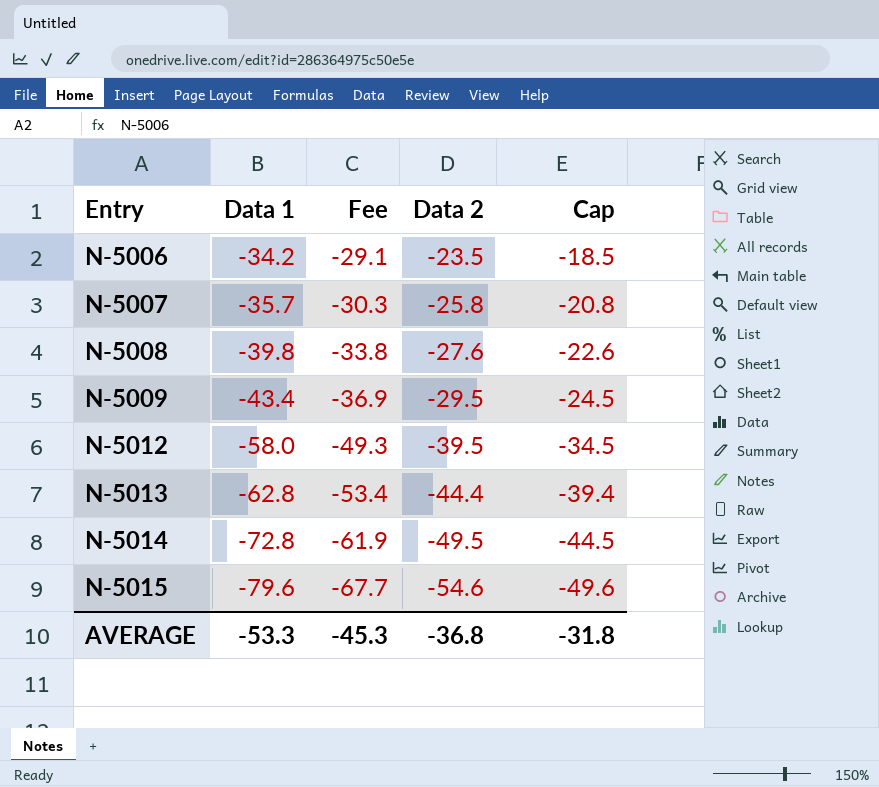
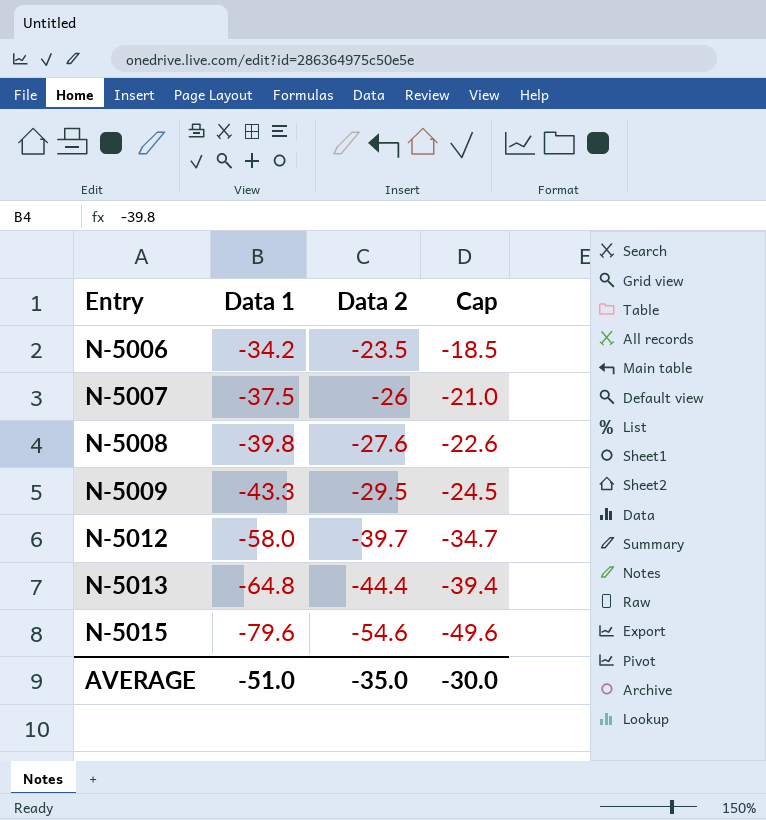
column Fee | formula: [Data 1] * 0.85 -> none
row N-5014: -72.8 | -61.9 | -49.5 | -44.5 -> none
N-5007 | Data 1: -35.7 -> -37.5
N-5007 | Data 2: -25.8 -> -26
N-5007 | Cap: -20.8 -> -21.0
N-5009 | Data 1: -43.4 -> -43.3
N-5012 | Data 2: -39.5 -> -39.7
N-5012 | Cap: -34.5 -> -34.7
N-5013 | Data 1: -62.8 -> -64.8
AVERAGE | Data 1: -53.3 -> -51.0
AVERAGE | Data 2: -36.8 -> -35.0
AVERAGE | Cap: -31.8 -> -30.0

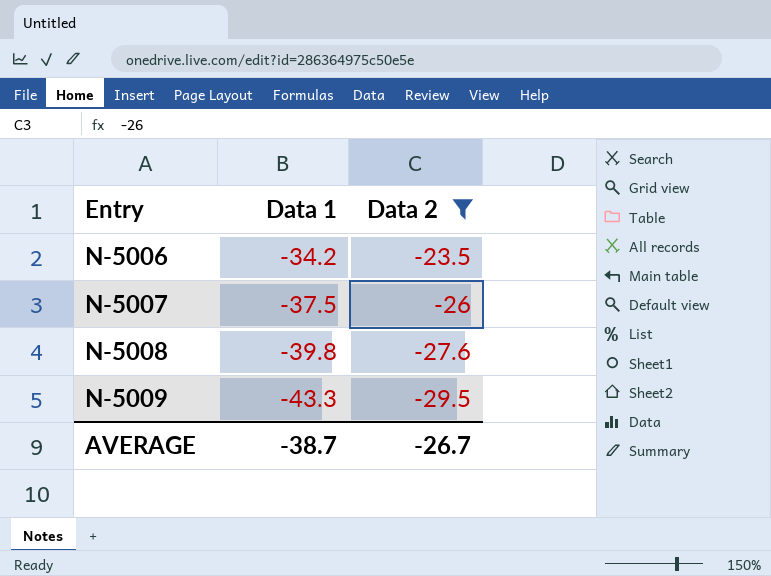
filter: none -> Data 2 >= -29.5
column Cap | formula: [Data 2] + 5 -> none
AVERAGE | Data 1: -51.0 -> -38.7
AVERAGE | Data 2: -35.0 -> -26.7

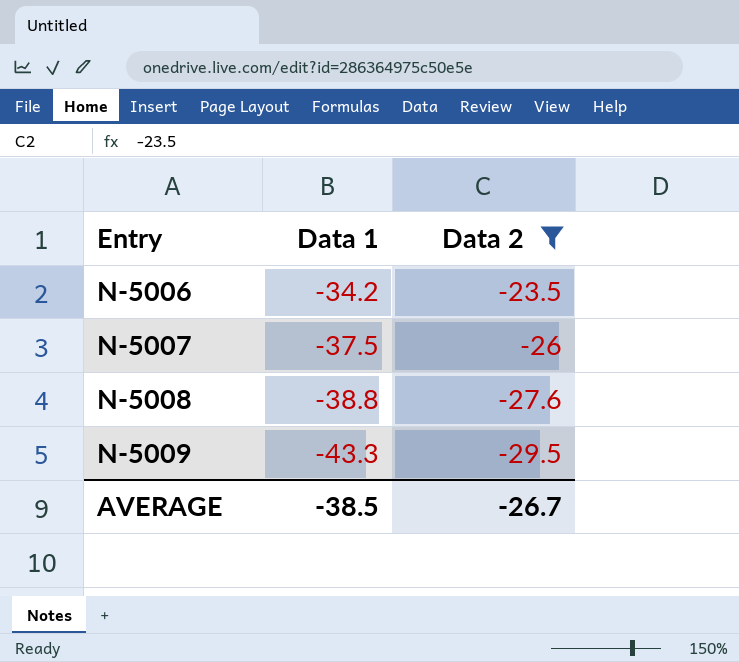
N-5008 | Data 1: -39.8 -> -38.8
AVERAGE | Data 1: -38.7 -> -38.5

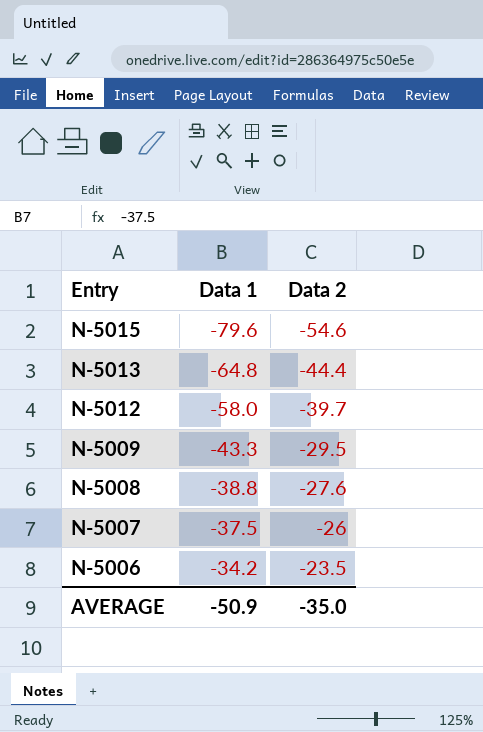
filter: Data 2 >= -29.5 -> none
row order: Entry ascending -> Entry descending
AVERAGE | Data 1: -38.5 -> -50.9
AVERAGE | Data 2: -26.7 -> -35.0

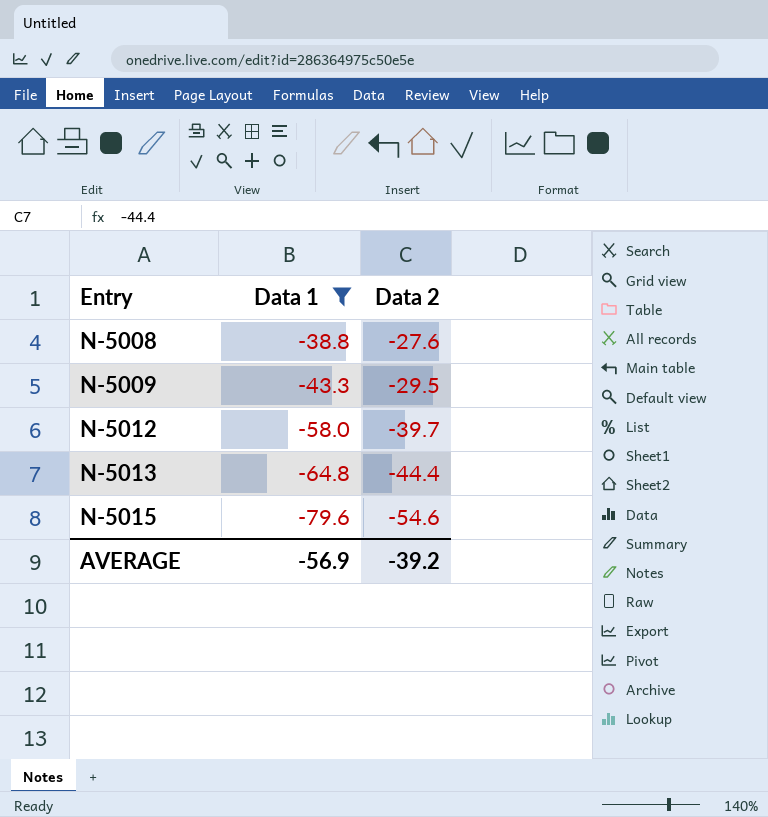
filter: none -> Data 1 <= -38.8
row order: Entry descending -> Entry ascending
AVERAGE | Data 1: -50.9 -> -56.9
AVERAGE | Data 2: -35.0 -> -39.2

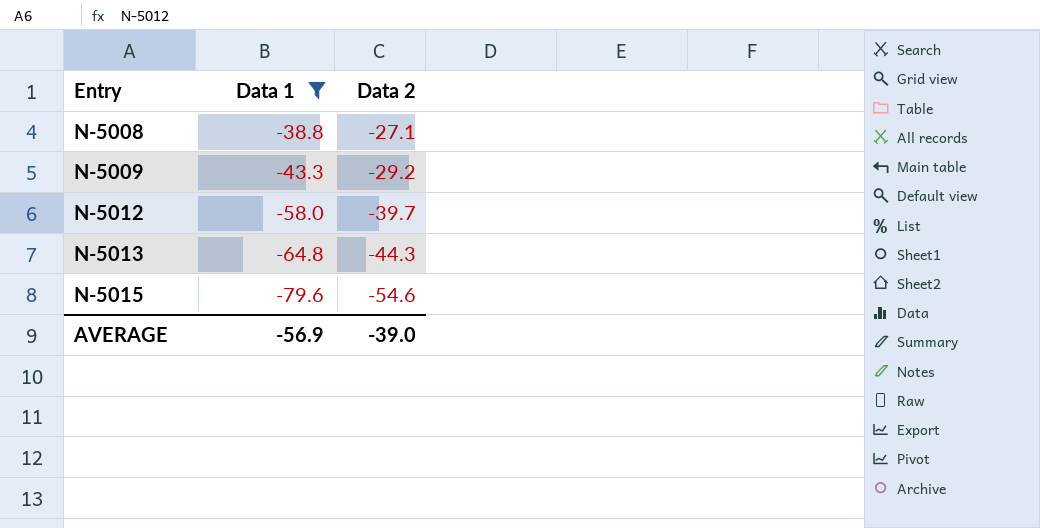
N-5008 | Data 2: -27.6 -> -27.1
N-5009 | Data 2: -29.5 -> -29.2
N-5013 | Data 2: -44.4 -> -44.3
AVERAGE | Data 2: -39.2 -> -39.0

